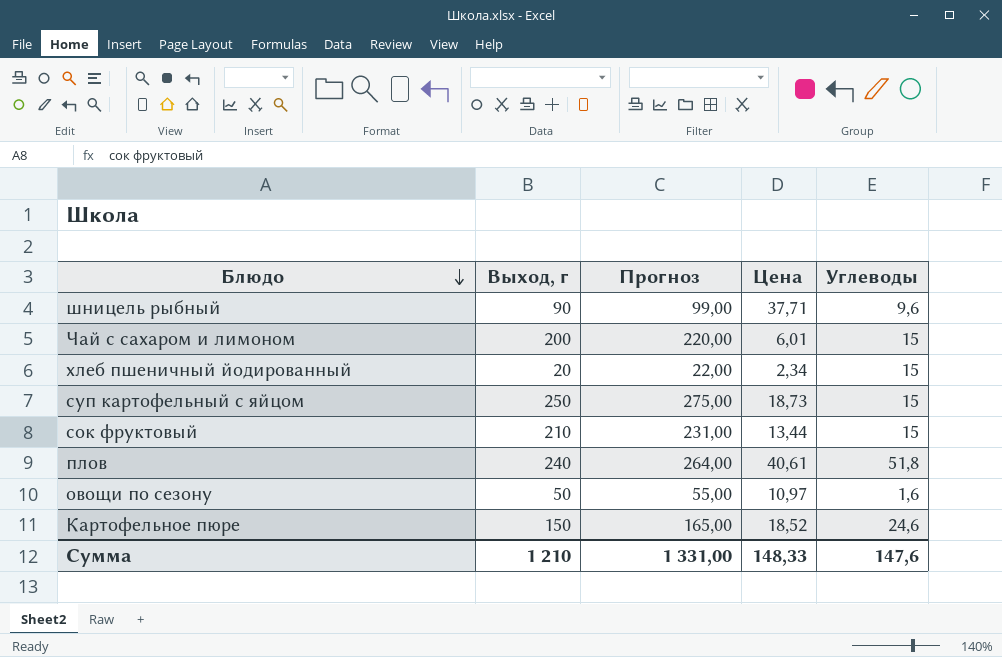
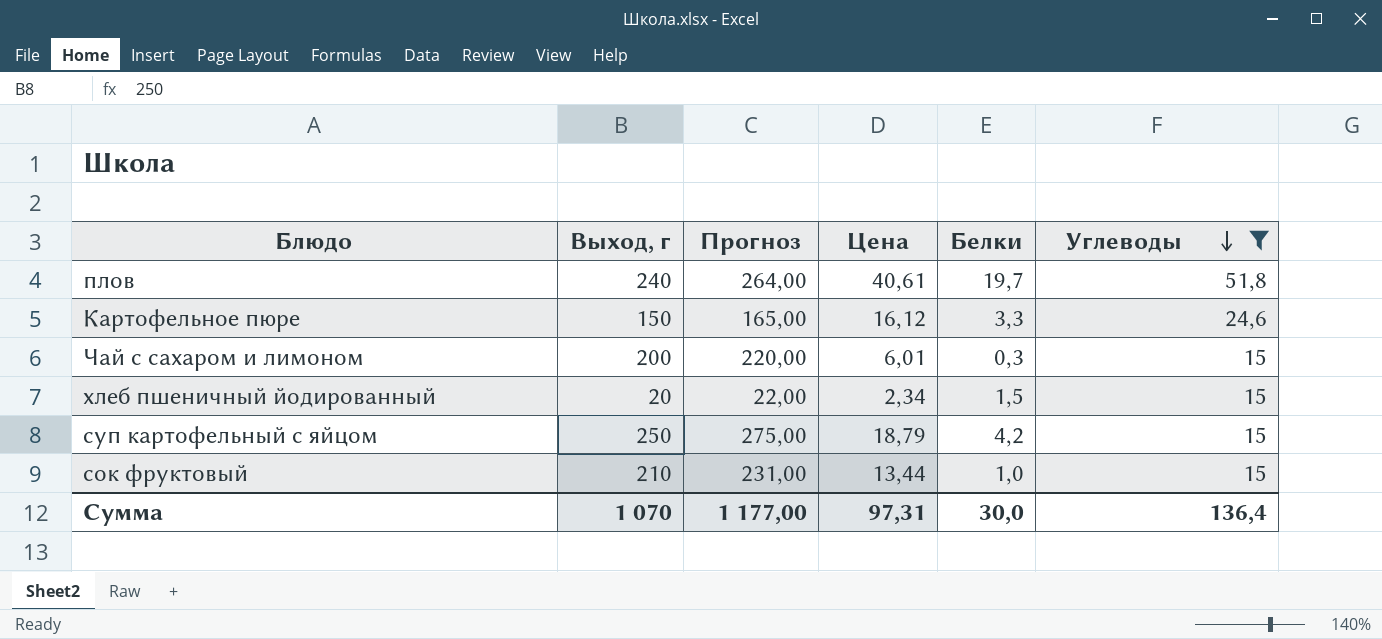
filter: none -> Углеводы >= 15
row order: Блюдо descending -> Углеводы descending
column Белки | position: none -> 5
Картофельное пюре | Цена: 18,52 -> 16,12
суп картофельный с яйцом | Цена: 18,73 -> 18,79
Сумма | Выход, г: 1 210 -> 1 070
Сумма | Прогноз: 1 331,00 -> 1 177,00
Сумма | Цена: 148,33 -> 97,31
Сумма | Углеводы: 147,6 -> 136,4

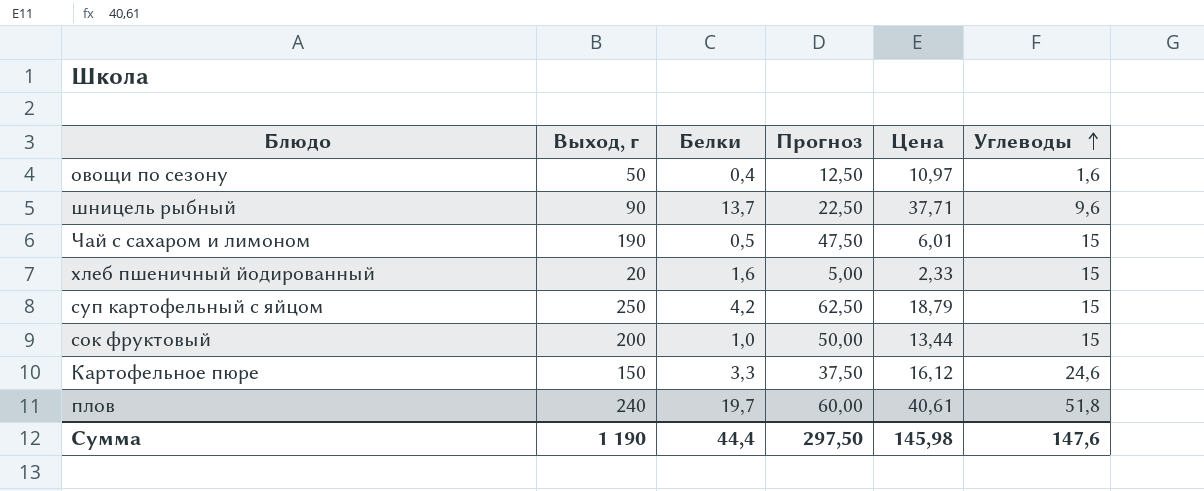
filter: Углеводы >= 15 -> none
row order: Углеводы descending -> Углеводы ascending
column Белки | position: 5 -> 3
column Прогноз | formula: [Выход, г] * 1,1 -> [Выход, г] * 0,25
Чай с сахаром и лимоном | Выход, г: 200 -> 190
Чай с сахаром и лимоном | Белки: 0,3 -> 0,5
хлеб пшеничный йодированный | Белки: 1,5 -> 1,6
хлеб пшеничный йодированный | Цена: 2,34 -> 2,33
сок фруктовый | Выход, г: 210 -> 200
Сумма | Выход, г: 1 070 -> 1 190
Сумма | Белки: 30,0 -> 44,4
Сумма | Прогноз: 1 177,00 -> 297,50
Сумма | Цена: 97,31 -> 145,98
Сумма | Углеводы: 136,4 -> 147,6

